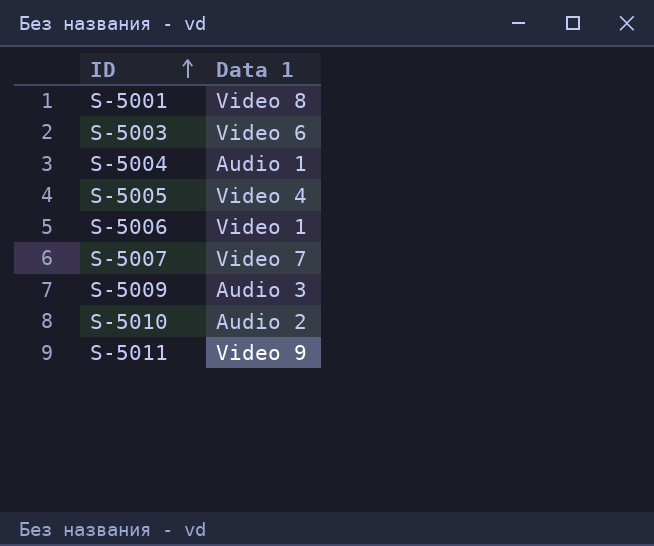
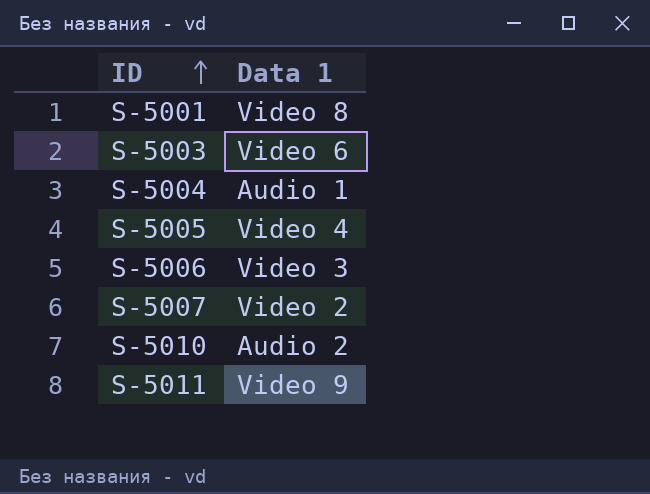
row S-5009: Audio 3 -> none
S-5006 | Data 1: Video 1 -> Video 3
S-5007 | Data 1: Video 7 -> Video 2

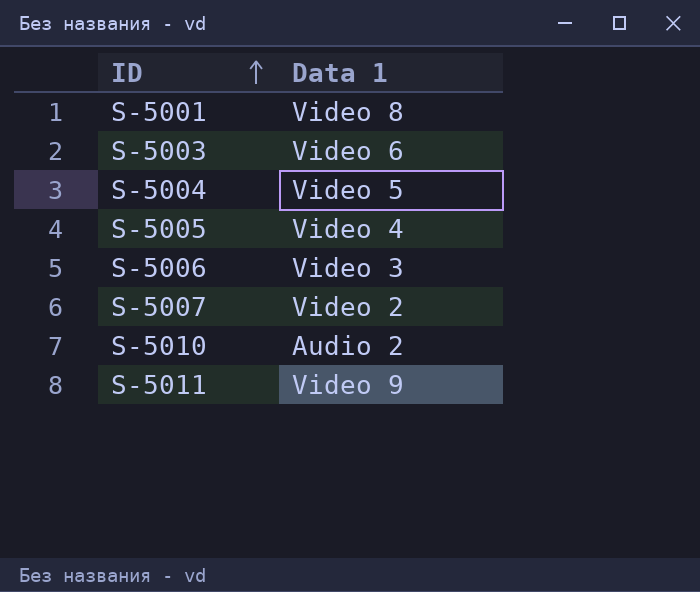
S-5004 | Data 1: Audio 1 -> Video 5

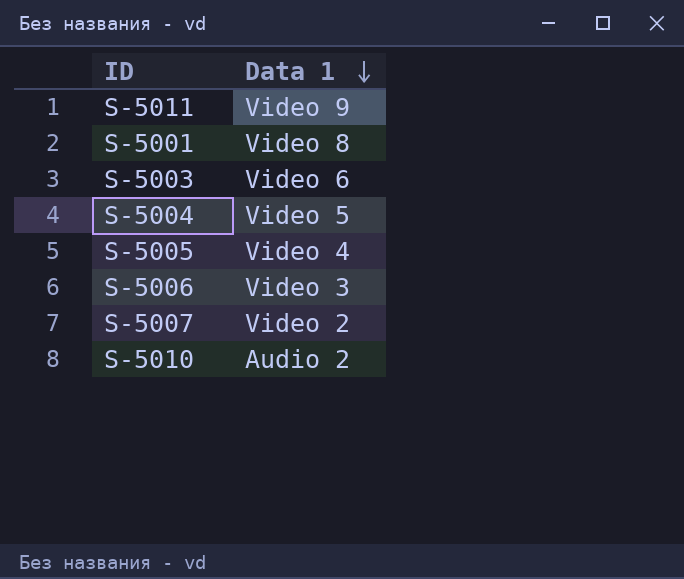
row order: ID ascending -> Data 1 descending

